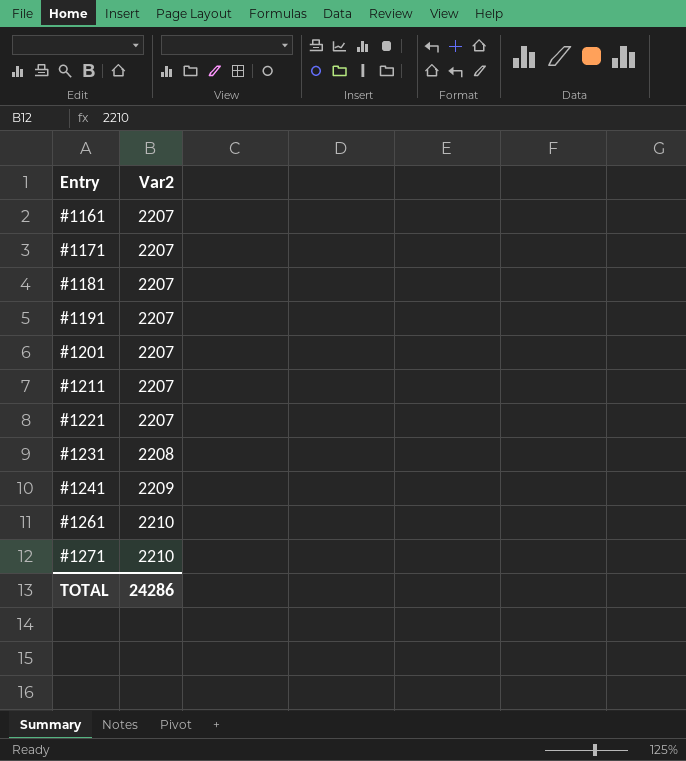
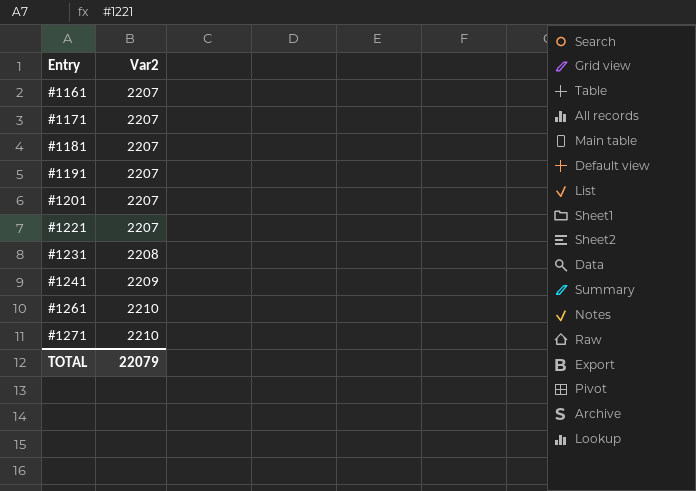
row #1211: 2207 -> none
TOTAL | Var2: 24286 -> 22079

